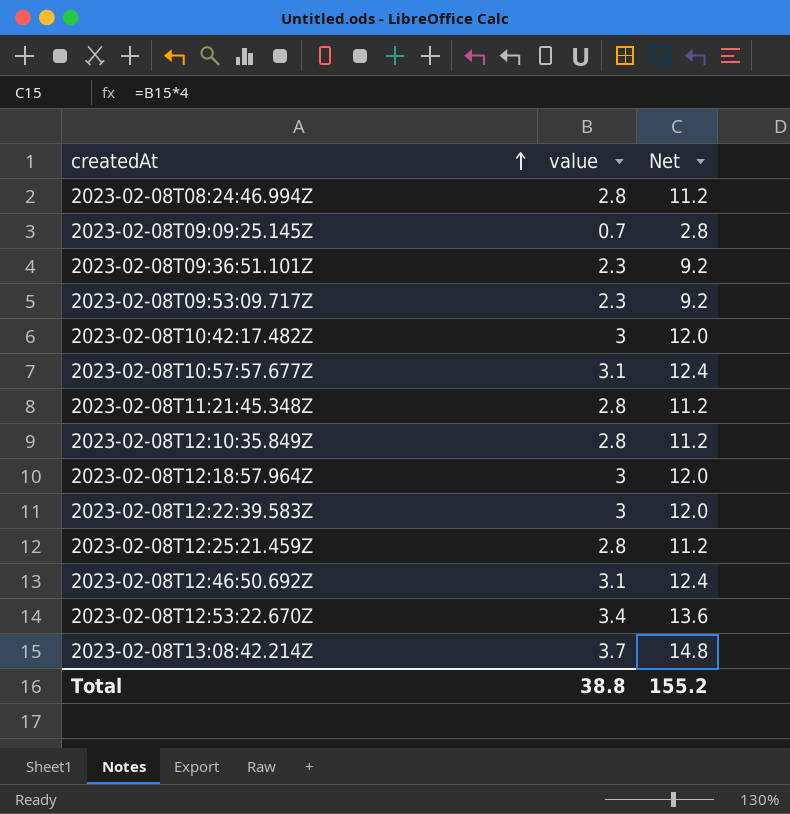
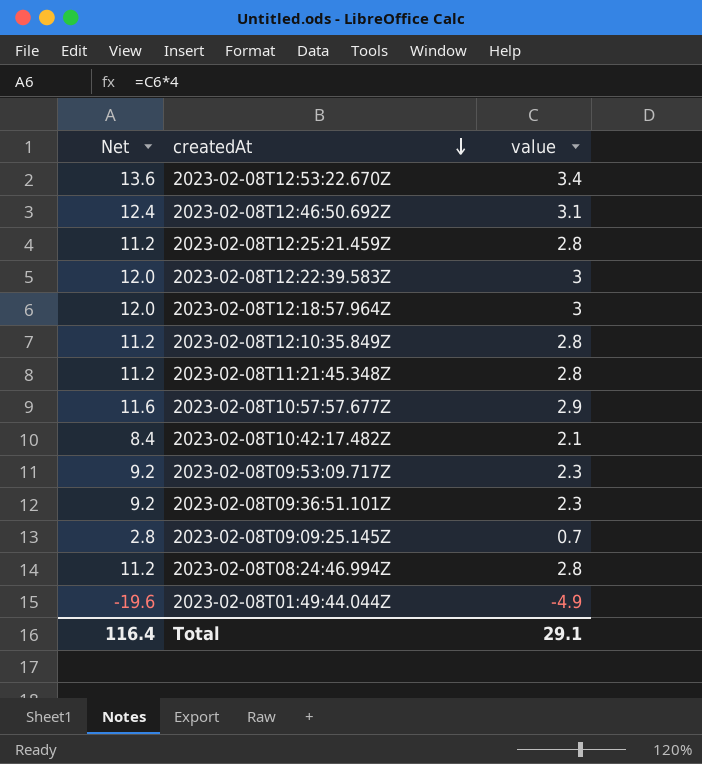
row order: createdAt ascending -> createdAt descending
column Net | position: 3 -> 1
row 2023-02-08T13:08:42.214Z: 3.7 | 14.8 -> none
2023-02-08T10:57:57.677Z | Net: 12.4 -> 11.6
2023-02-08T10:57:57.677Z | value: 3.1 -> 2.9
2023-02-08T10:42:17.482Z | Net: 12.0 -> 8.4
2023-02-08T10:42:17.482Z | value: 3 -> 2.1
row 2023-02-08T01:49:44.044Z: none -> -19.6 | -4.9
Total | Net: 155.2 -> 116.4
Total | value: 38.8 -> 29.1

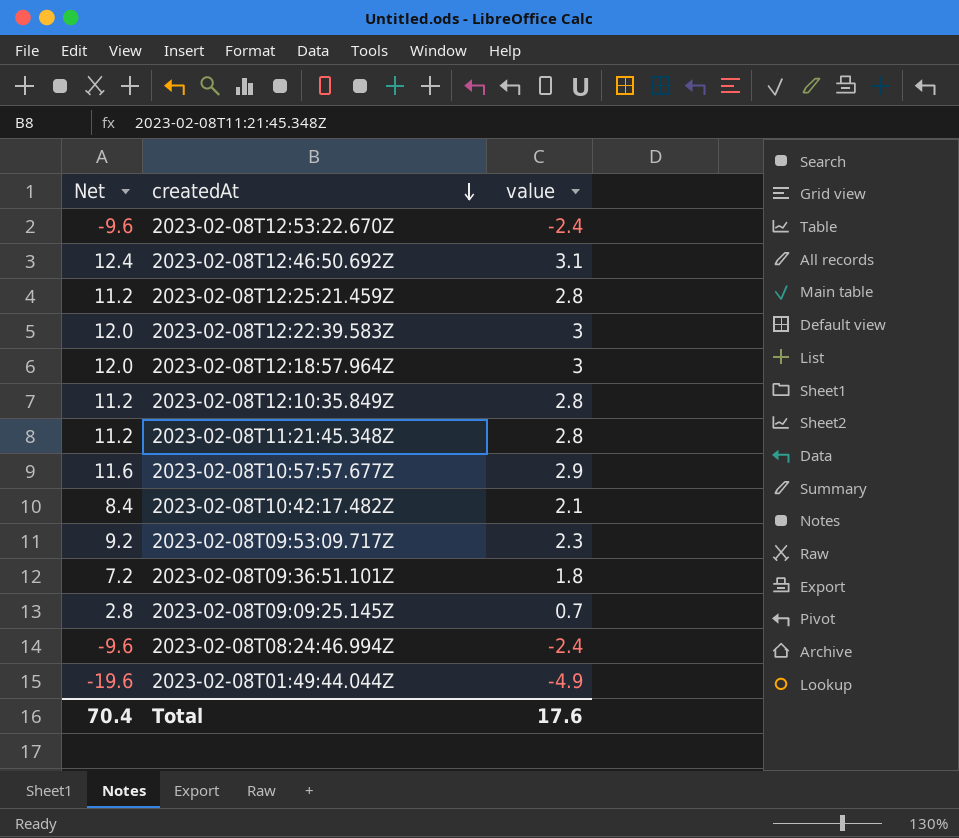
2023-02-08T12:53:22.670Z | Net: 13.6 -> -9.6
2023-02-08T12:53:22.670Z | value: 3.4 -> -2.4
2023-02-08T09:36:51.101Z | Net: 9.2 -> 7.2
2023-02-08T09:36:51.101Z | value: 2.3 -> 1.8
2023-02-08T08:24:46.994Z | Net: 11.2 -> -9.6
2023-02-08T08:24:46.994Z | value: 2.8 -> -2.4
Total | Net: 116.4 -> 70.4
Total | value: 29.1 -> 17.6

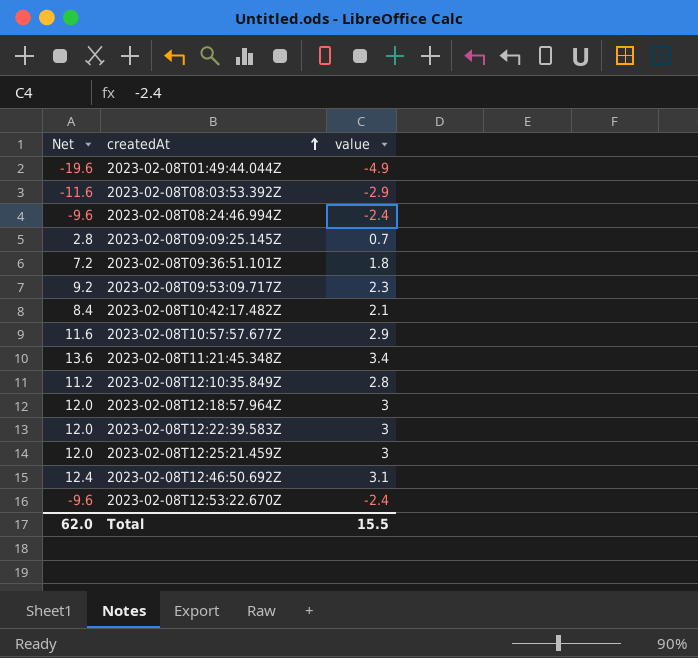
row order: createdAt descending -> createdAt ascending
row 2023-02-08T08:03:53.392Z: none -> -11.6 | -2.9
2023-02-08T11:21:45.348Z | Net: 11.2 -> 13.6
2023-02-08T11:21:45.348Z | value: 2.8 -> 3.4
2023-02-08T12:25:21.459Z | Net: 11.2 -> 12.0
2023-02-08T12:25:21.459Z | value: 2.8 -> 3
Total | Net: 70.4 -> 62.0
Total | value: 17.6 -> 15.5

